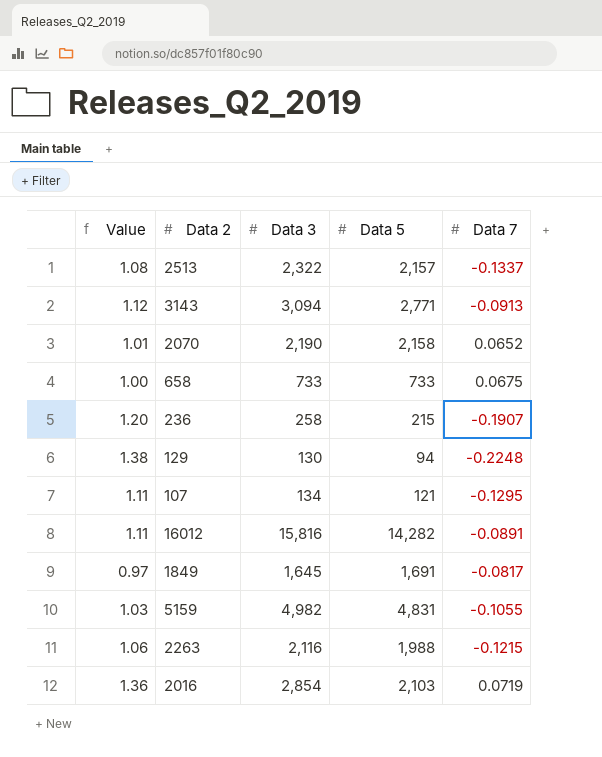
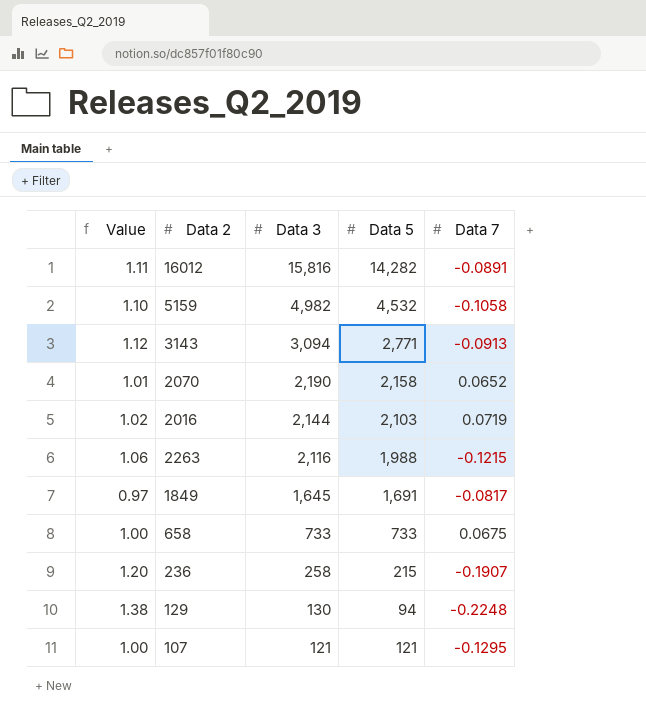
row order: none -> Data 3 descending
row 2513: 1.08 | 2,322 | 2,157 | -0.1337 -> none
5159 | Value: 1.03 -> 1.10
5159 | Data 5: 4,831 -> 4,532
5159 | Data 7: -0.1055 -> -0.1058
2016 | Value: 1.36 -> 1.02
2016 | Data 3: 2,854 -> 2,144
107 | Value: 1.11 -> 1.00
107 | Data 3: 134 -> 121

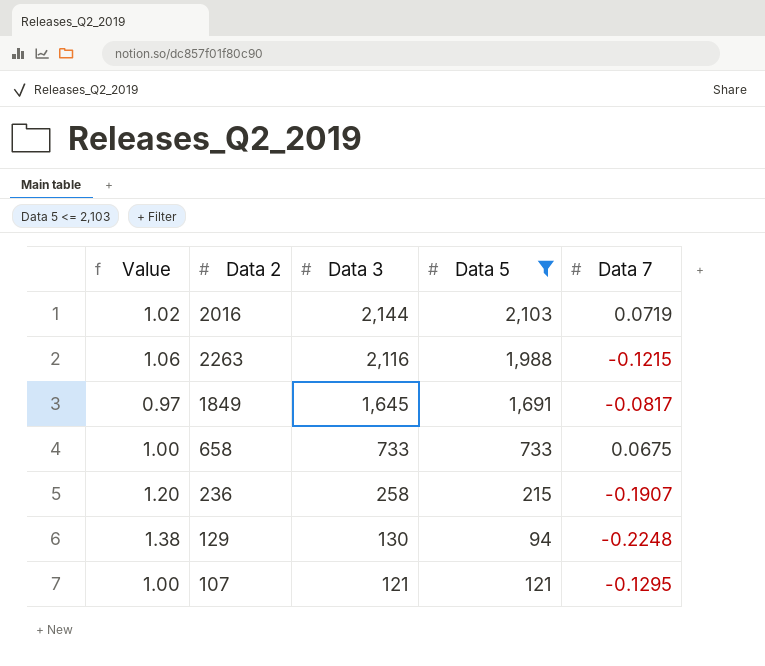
filter: none -> Data 5 <= 2,103

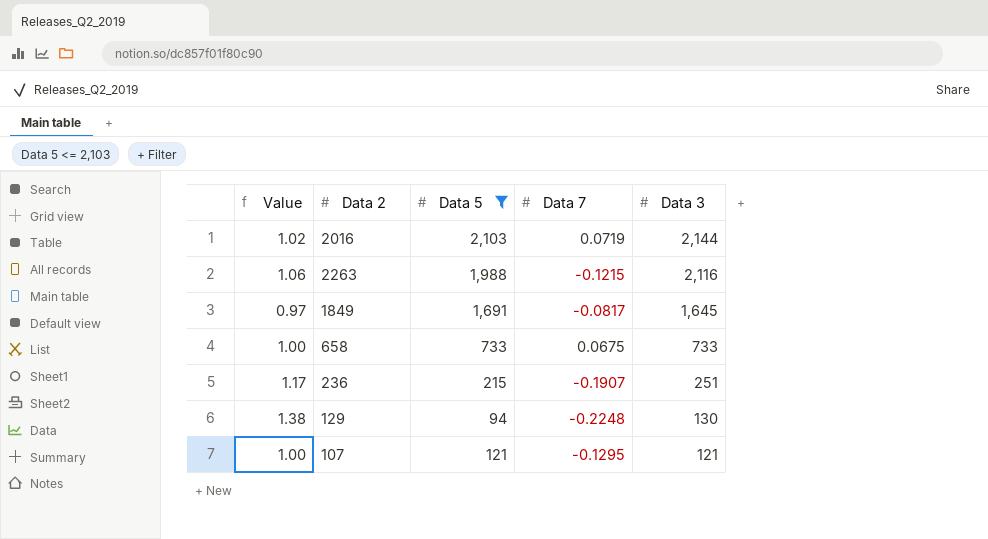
column Data 3 | position: 3 -> 5
236 | Value: 1.20 -> 1.17
236 | Data 3: 258 -> 251

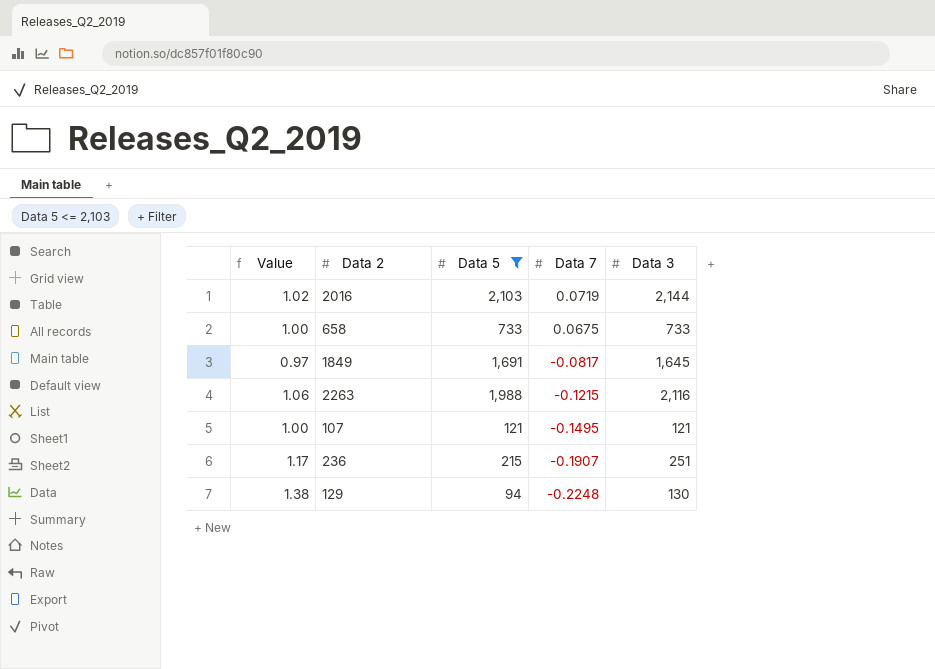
row order: Data 3 descending -> Data 7 descending
107 | Data 7: -0.1295 -> -0.1495

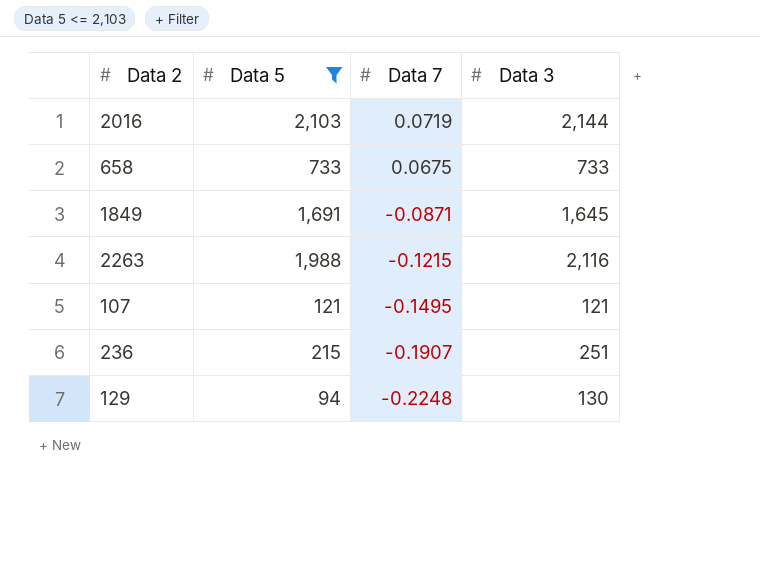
column Value | formula: [Data 3] / [Data 5] -> none
1849 | Data 7: -0.0817 -> -0.0871

